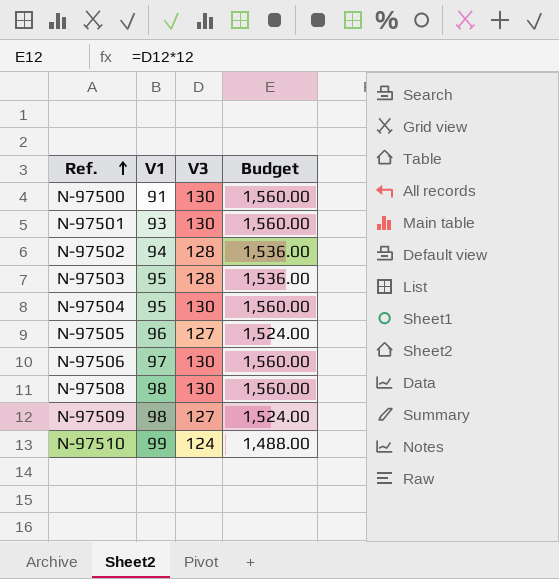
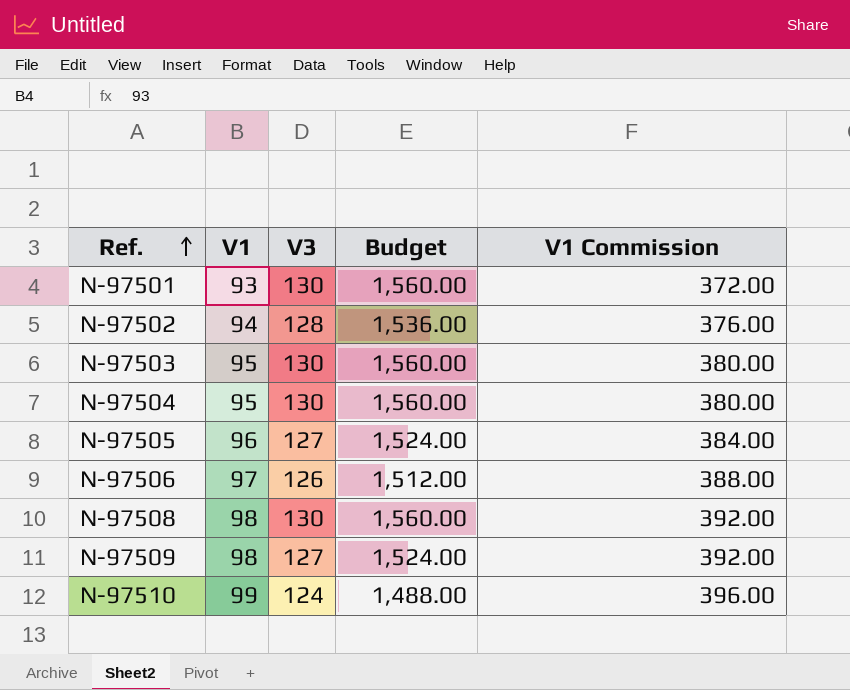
column V1 Commission | formula: none -> [V1] * 4
row N-97500: 91 | 130 | 1,560.00 -> none
N-97503 | V3: 128 -> 130
N-97503 | Budget: 1,536.00 -> 1,560.00
N-97506 | V3: 130 -> 126
N-97506 | Budget: 1,560.00 -> 1,512.00

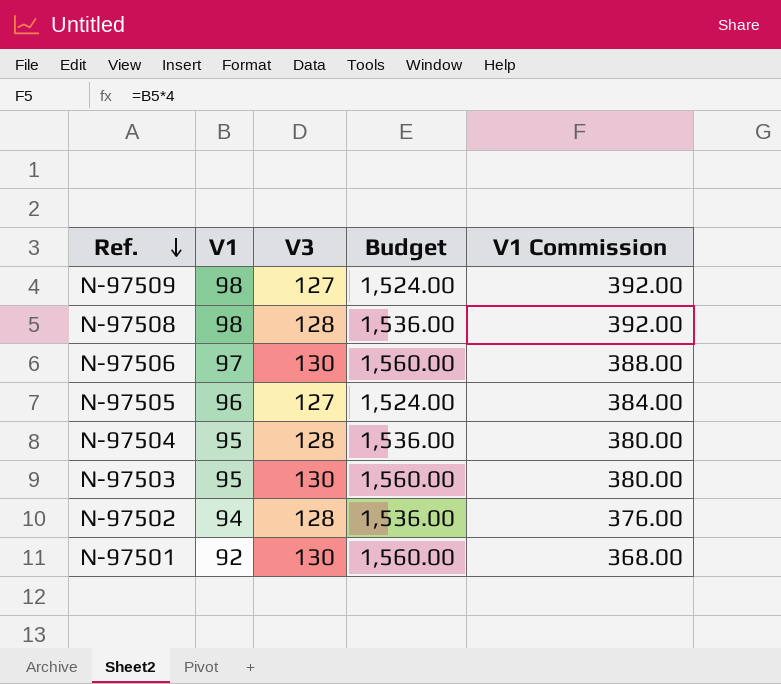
row order: Ref. ascending -> Ref. descending
row N-97510: 99 | 124 | 1,488.00 | 396.00 -> none
N-97508 | V3: 130 -> 128
N-97508 | Budget: 1,560.00 -> 1,536.00
N-97506 | V3: 126 -> 130
N-97506 | Budget: 1,512.00 -> 1,560.00
N-97504 | V3: 130 -> 128
N-97504 | Budget: 1,560.00 -> 1,536.00
N-97501 | V1: 93 -> 92
N-97501 | V1 Commission: 372.00 -> 368.00

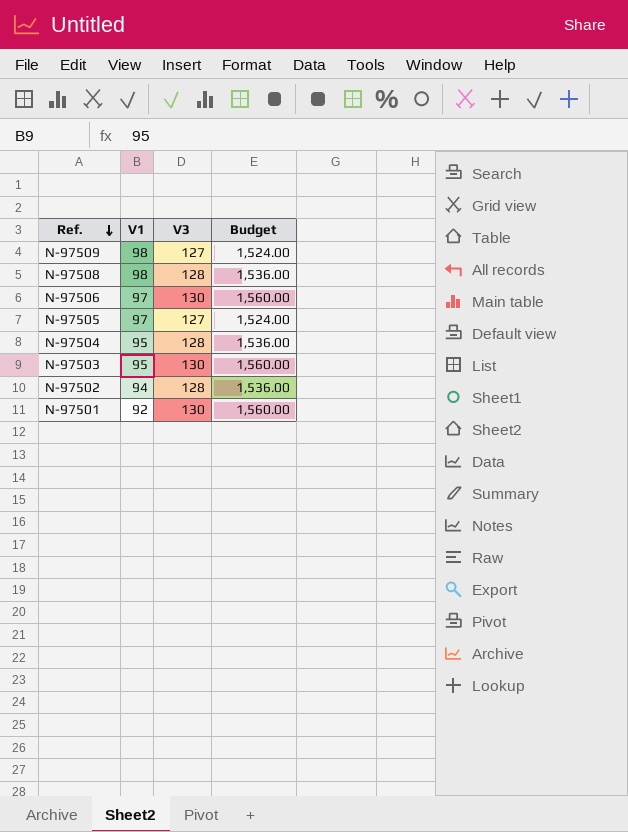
column V1 Commission | formula: [V1] * 4 -> none
N-97505 | V1: 96 -> 97

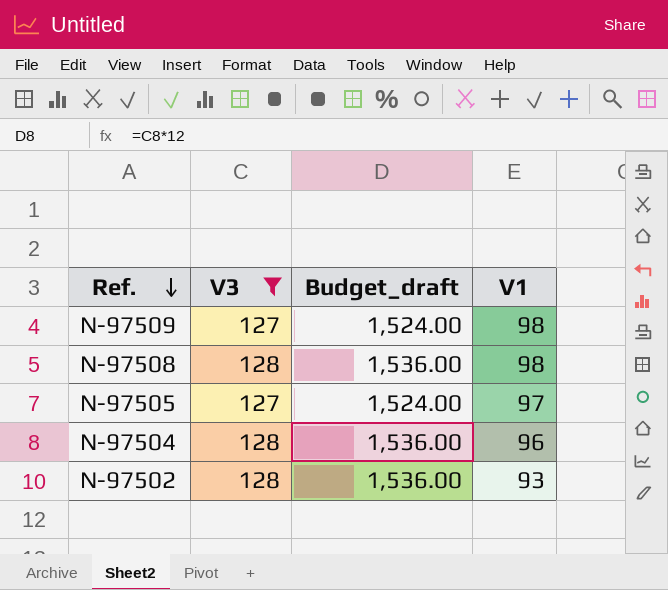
filter: none -> V3 != 130
column name: Budget -> Budget_draft
column V1 | position: 2 -> 4
N-97504 | V1: 95 -> 96
N-97502 | V1: 94 -> 93

